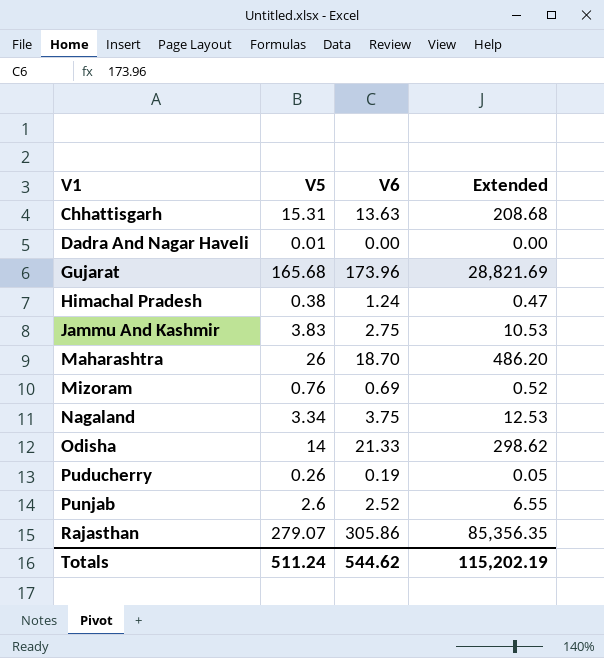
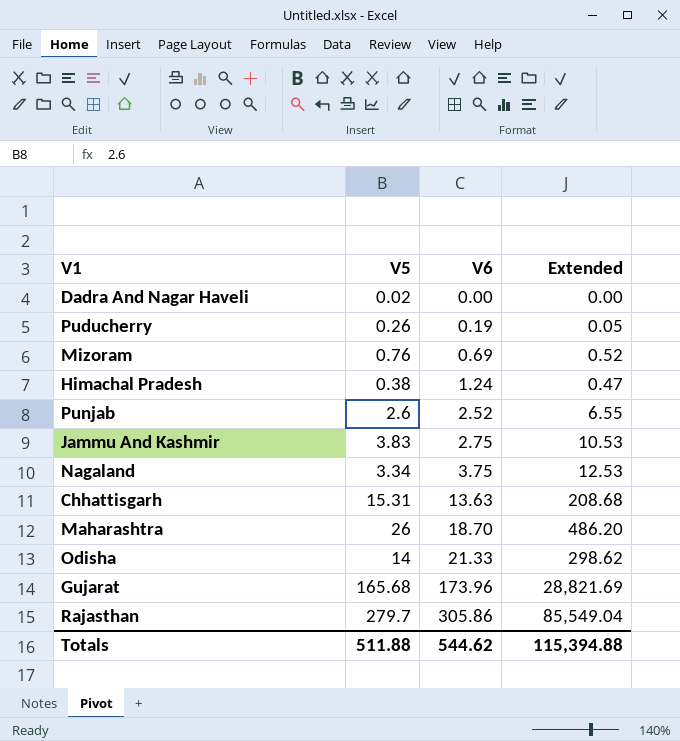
row order: V1 ascending -> V6 ascending
Dadra And Nagar Haveli | V5: 0.01 -> 0.02
Rajasthan | V5: 279.07 -> 279.7
Rajasthan | Extended: 85,356.35 -> 85,549.04
Totals | V5: 511.24 -> 511.88
Totals | Extended: 115,202.19 -> 115,394.88

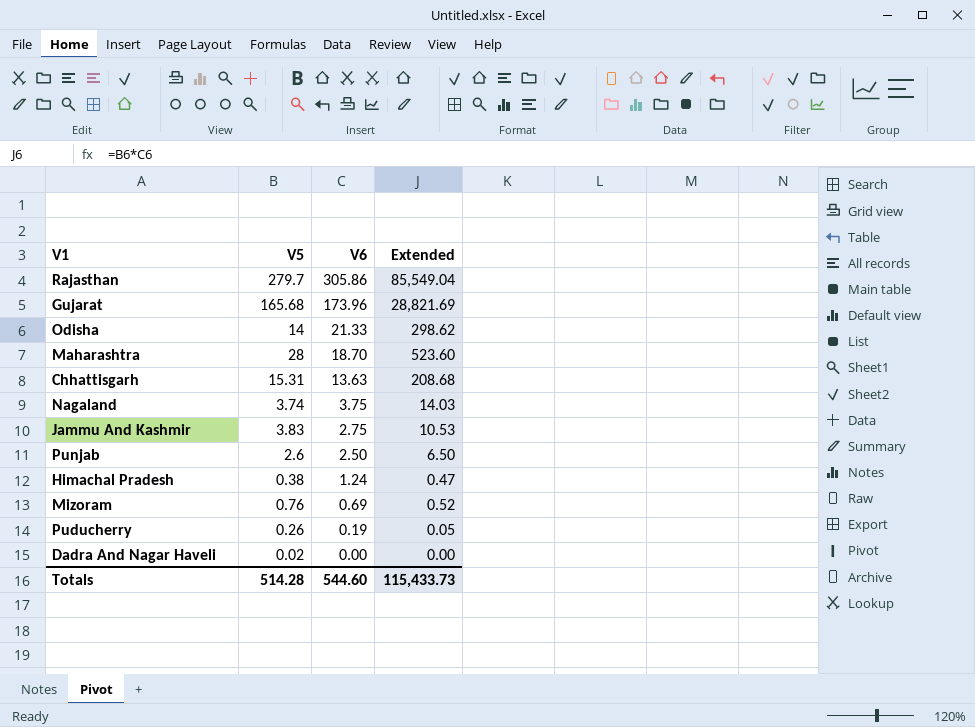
row order: V6 ascending -> V6 descending
Maharashtra | V5: 26 -> 28
Maharashtra | Extended: 486.20 -> 523.60
Nagaland | V5: 3.34 -> 3.74
Nagaland | Extended: 12.53 -> 14.03
Punjab | V6: 2.52 -> 2.50
Punjab | Extended: 6.55 -> 6.50
Totals | V5: 511.88 -> 514.28
Totals | V6: 544.62 -> 544.60
Totals | Extended: 115,394.88 -> 115,433.73

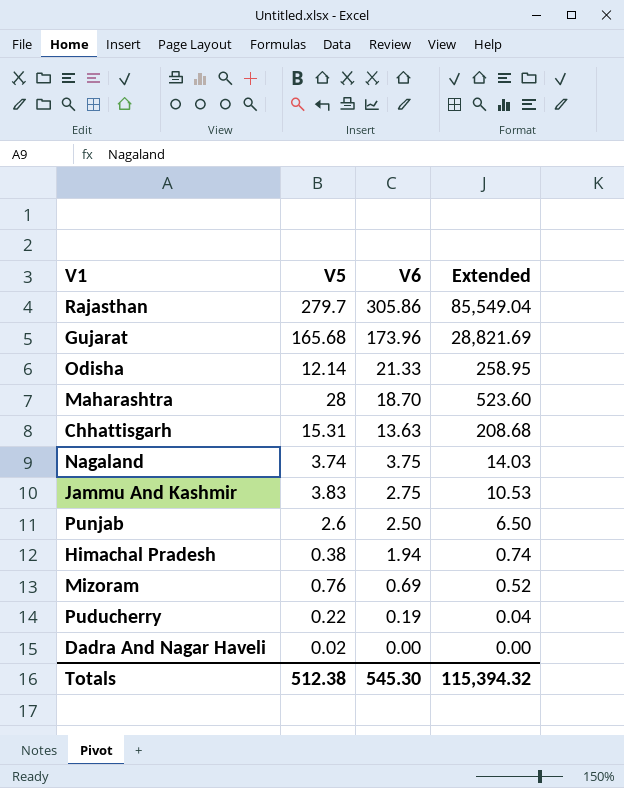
Odisha | V5: 14 -> 12.14
Odisha | Extended: 298.62 -> 258.95
Himachal Pradesh | V6: 1.24 -> 1.94
Himachal Pradesh | Extended: 0.47 -> 0.74
Puducherry | V5: 0.26 -> 0.22
Puducherry | Extended: 0.05 -> 0.04
Totals | V5: 514.28 -> 512.38
Totals | V6: 544.60 -> 545.30
Totals | Extended: 115,433.73 -> 115,394.32

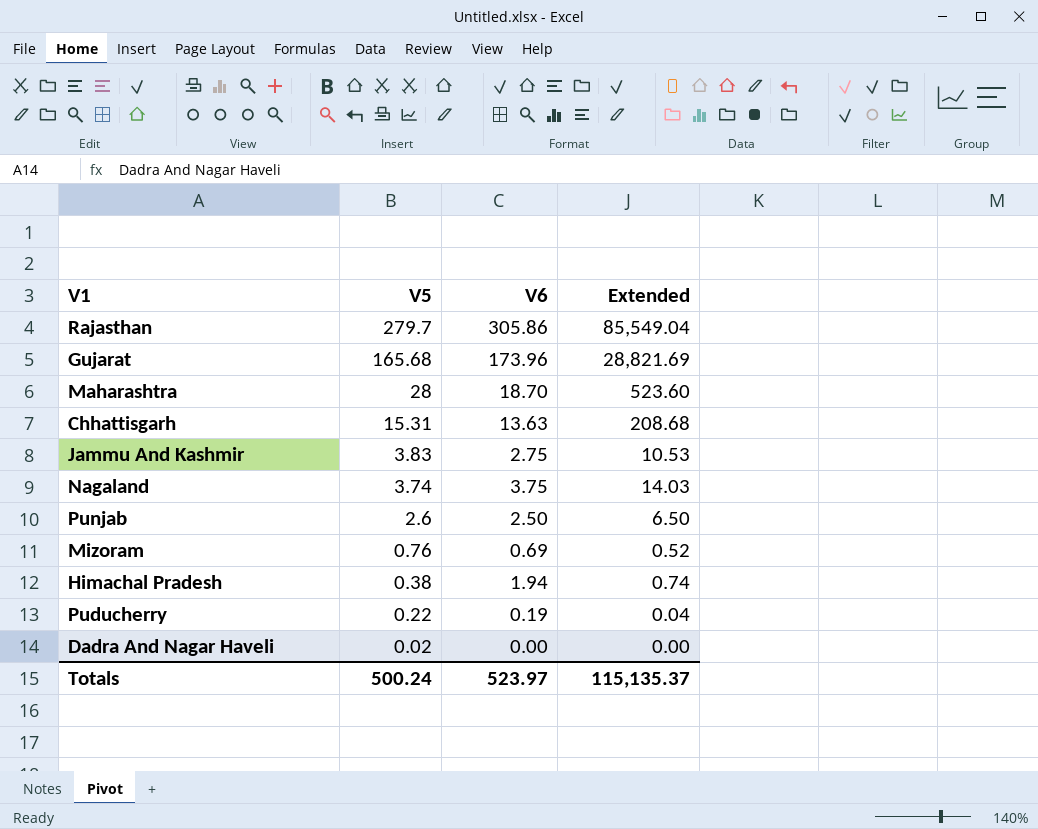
row order: V6 descending -> V5 descending
row Odisha: 12.14 | 21.33 | 258.95 -> none
Totals | V5: 512.38 -> 500.24
Totals | V6: 545.30 -> 523.97
Totals | Extended: 115,394.32 -> 115,135.37

